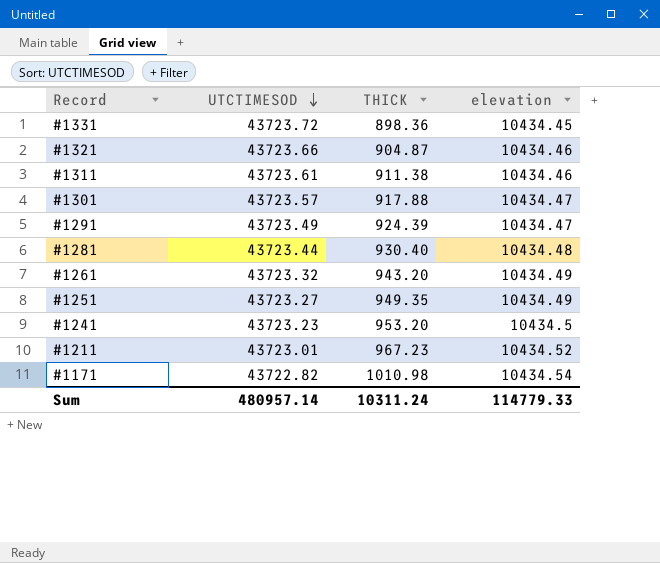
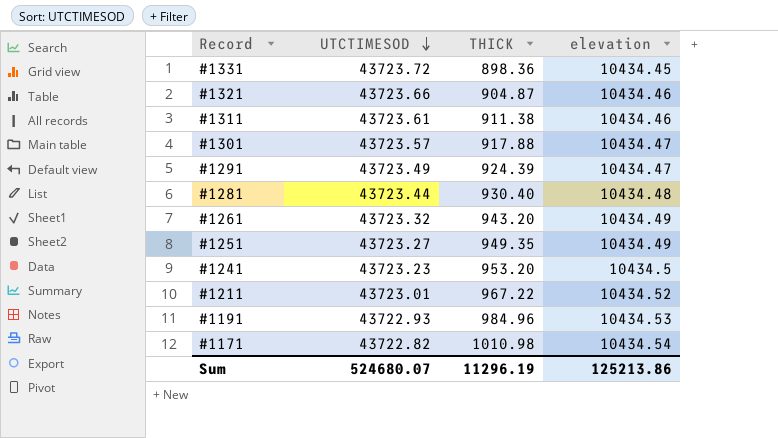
#1211 | THICK: 967.23 -> 967.22
row #1191: none -> 43722.93 | 984.96 | 10434.53
Sum | UTCTIMESOD: 480957.14 -> 524680.07
Sum | THICK: 10311.24 -> 11296.19
Sum | elevation: 114779.33 -> 125213.86

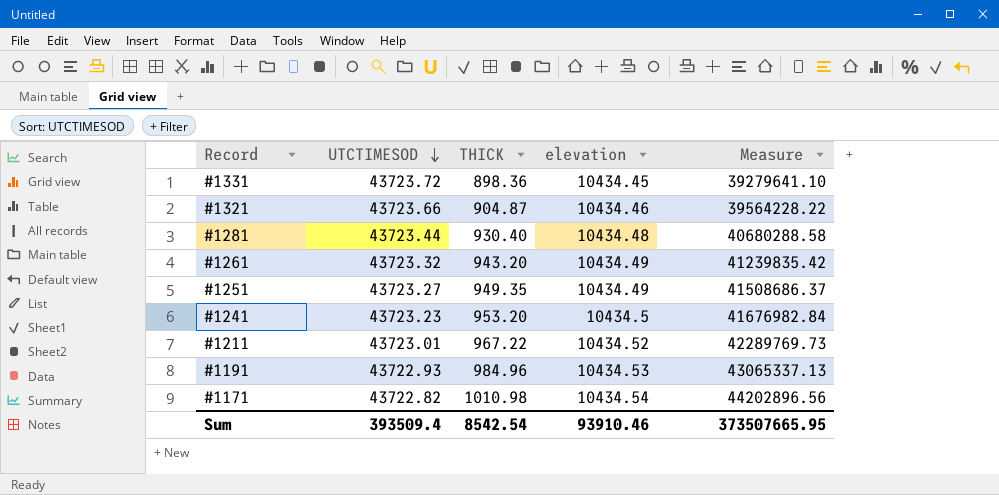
column Measure | formula: none -> [UTCTIMESOD] * [THICK]
row #1311: 43723.61 | 911.38 | 10434.46 -> none
row #1301: 43723.57 | 917.88 | 10434.47 -> none
row #1291: 43723.49 | 924.39 | 10434.47 -> none
Sum | UTCTIMESOD: 524680.07 -> 393509.4
Sum | THICK: 11296.19 -> 8542.54
Sum | elevation: 125213.86 -> 93910.46

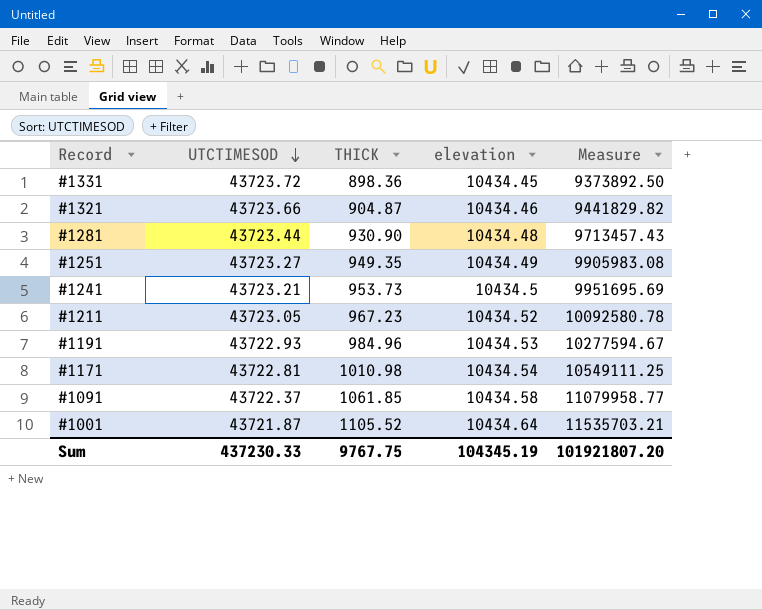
column Measure | formula: [UTCTIMESOD] * [THICK] -> [THICK] * [elevation]
row #1261: 43723.32 | 943.20 | 10434.49 | 41239835.42 -> none
#1281 | THICK: 930.40 -> 930.90
#1241 | UTCTIMESOD: 43723.23 -> 43723.21
#1241 | THICK: 953.20 -> 953.73
#1211 | UTCTIMESOD: 43723.01 -> 43723.05
#1211 | THICK: 967.22 -> 967.23
#1171 | UTCTIMESOD: 43722.82 -> 43722.81
row #1091: none -> 43722.37 | 1061.85 | 10434.58 | 11079958.77
row #1001: none -> 43721.87 | 1105.52 | 10434.64 | 11535703.21
Sum | UTCTIMESOD: 393509.4 -> 437230.33
Sum | THICK: 8542.54 -> 9767.75
Sum | elevation: 93910.46 -> 104345.19
Sum | Measure: 373507665.95 -> 101921807.20

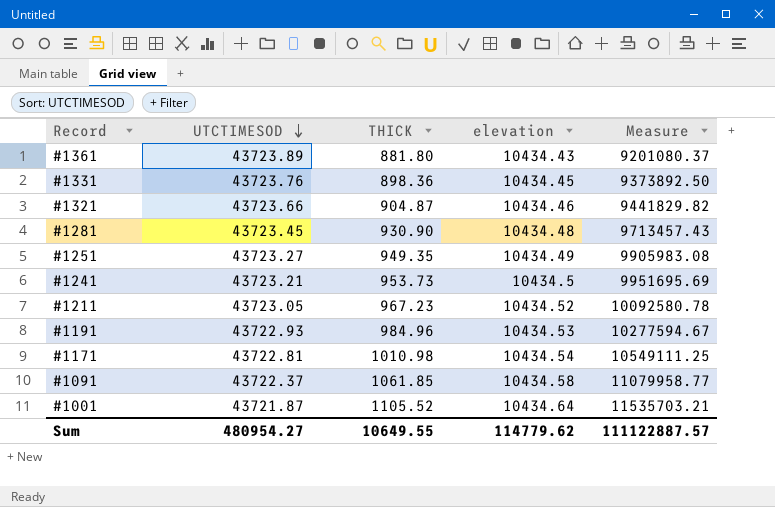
row #1361: none -> 43723.89 | 881.80 | 10434.43 | 9201080.37
#1331 | UTCTIMESOD: 43723.72 -> 43723.76
#1281 | UTCTIMESOD: 43723.44 -> 43723.45
Sum | UTCTIMESOD: 437230.33 -> 480954.27
Sum | THICK: 9767.75 -> 10649.55
Sum | elevation: 104345.19 -> 114779.62
Sum | Measure: 101921807.20 -> 111122887.57

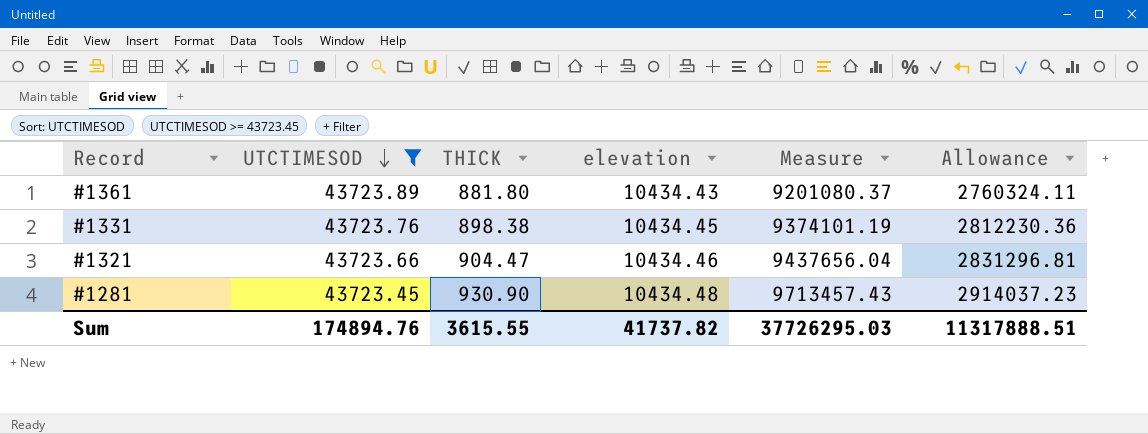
filter: none -> UTCTIMESOD >= 43723.45
column Allowance | formula: none -> [Measure] * 0.3
#1331 | THICK: 898.36 -> 898.38
#1331 | Measure: 9373892.50 -> 9374101.19
#1321 | THICK: 904.87 -> 904.47
#1321 | Measure: 9441829.82 -> 9437656.04
Sum | UTCTIMESOD: 480954.27 -> 174894.76
Sum | THICK: 10649.55 -> 3615.55
Sum | elevation: 114779.62 -> 41737.82
Sum | Measure: 111122887.57 -> 37726295.03

